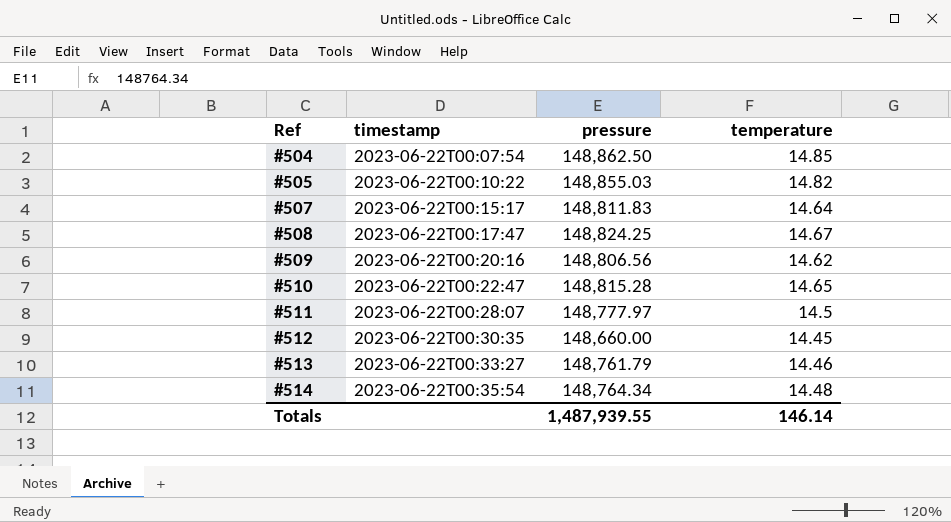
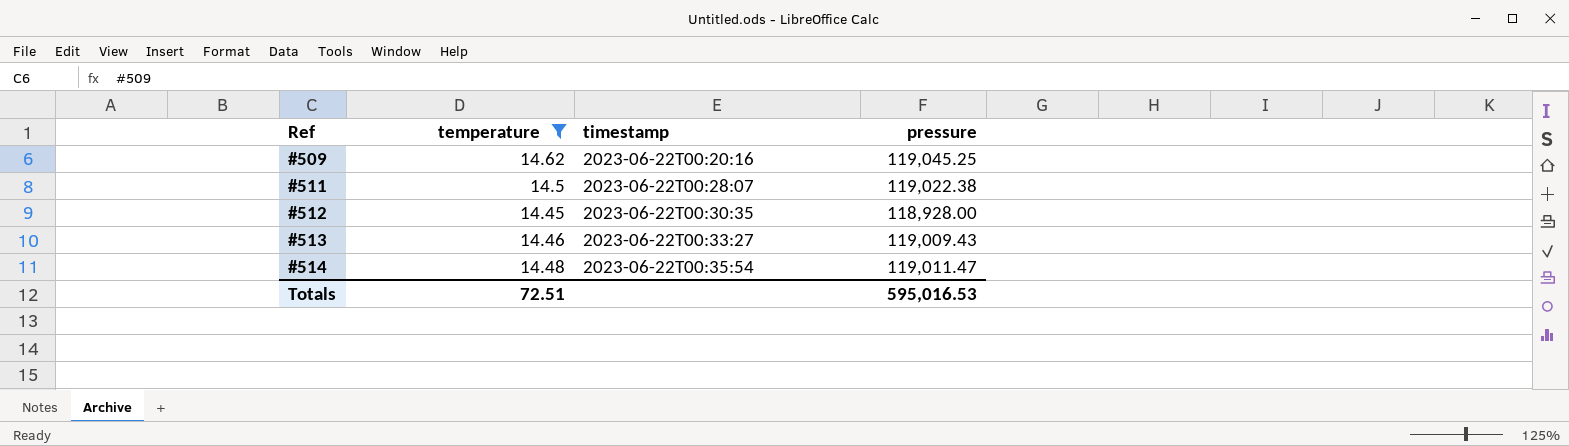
filter: none -> temperature <= 14.62
column temperature | position: 4 -> 2
#509 | pressure: 148,806.56 -> 119,045.25
#511 | pressure: 148,777.97 -> 119,022.38
#512 | pressure: 148,660.00 -> 118,928.00
#513 | pressure: 148,761.79 -> 119,009.43
#514 | pressure: 148,764.34 -> 119,011.47
Totals | temperature: 146.14 -> 72.51
Totals | pressure: 1,487,939.55 -> 595,016.53

